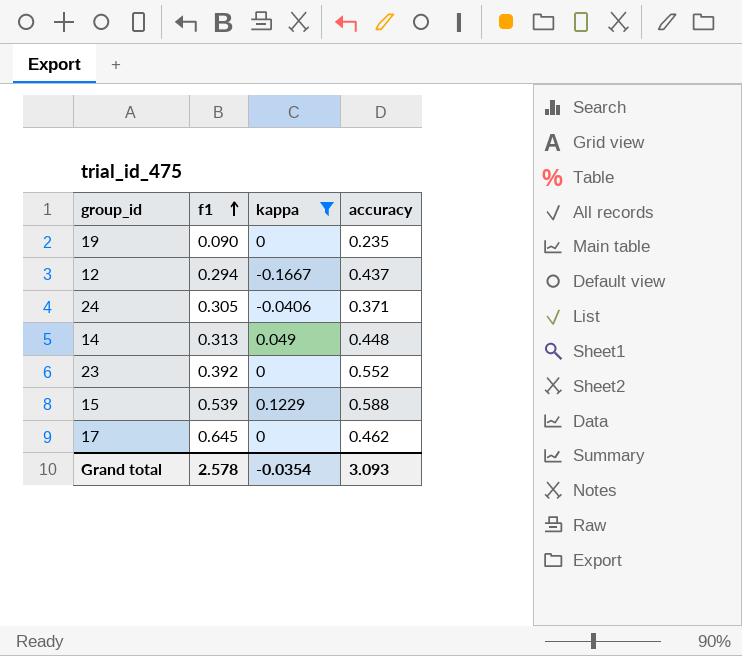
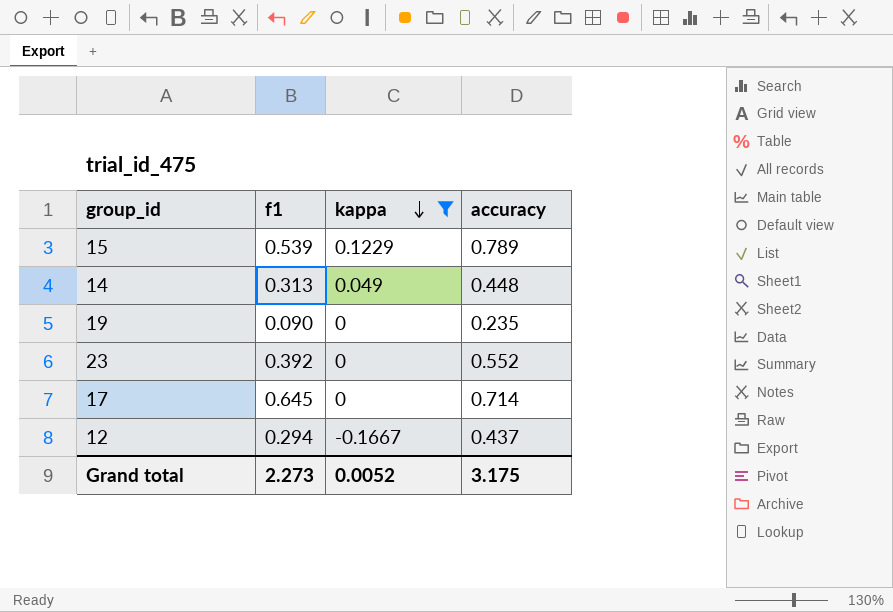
row order: f1 ascending -> kappa descending
row 24: 0.305 | -0.0406 | 0.371 -> none
15 | accuracy: 0.588 -> 0.789
17 | accuracy: 0.462 -> 0.714
Grand total | f1: 2.578 -> 2.273
Grand total | kappa: -0.0354 -> 0.0052
Grand total | accuracy: 3.093 -> 3.175

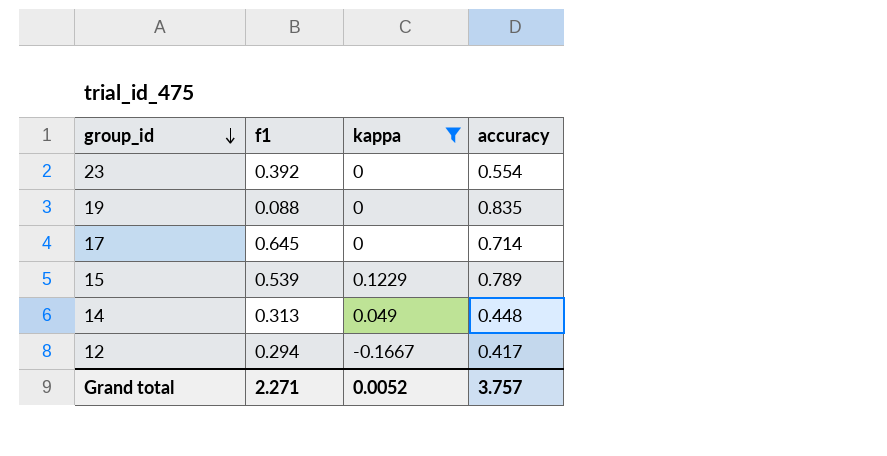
row order: kappa descending -> group_id descending
23 | accuracy: 0.552 -> 0.554
19 | f1: 0.090 -> 0.088
19 | accuracy: 0.235 -> 0.835
12 | accuracy: 0.437 -> 0.417
Grand total | f1: 2.273 -> 2.271
Grand total | accuracy: 3.175 -> 3.757

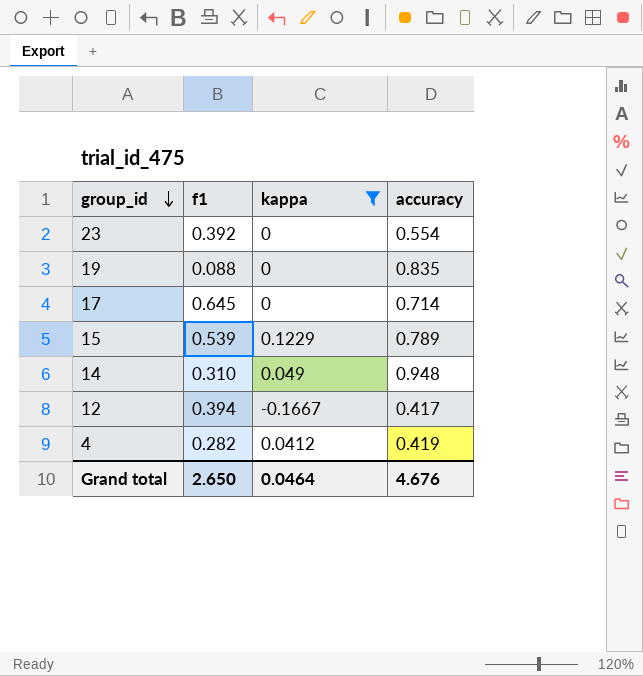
14 | f1: 0.313 -> 0.310
14 | accuracy: 0.448 -> 0.948
12 | f1: 0.294 -> 0.394
row 4: none -> 0.282 | 0.0412 | 0.419
Grand total | f1: 2.271 -> 2.650
Grand total | kappa: 0.0052 -> 0.0464
Grand total | accuracy: 3.757 -> 4.676

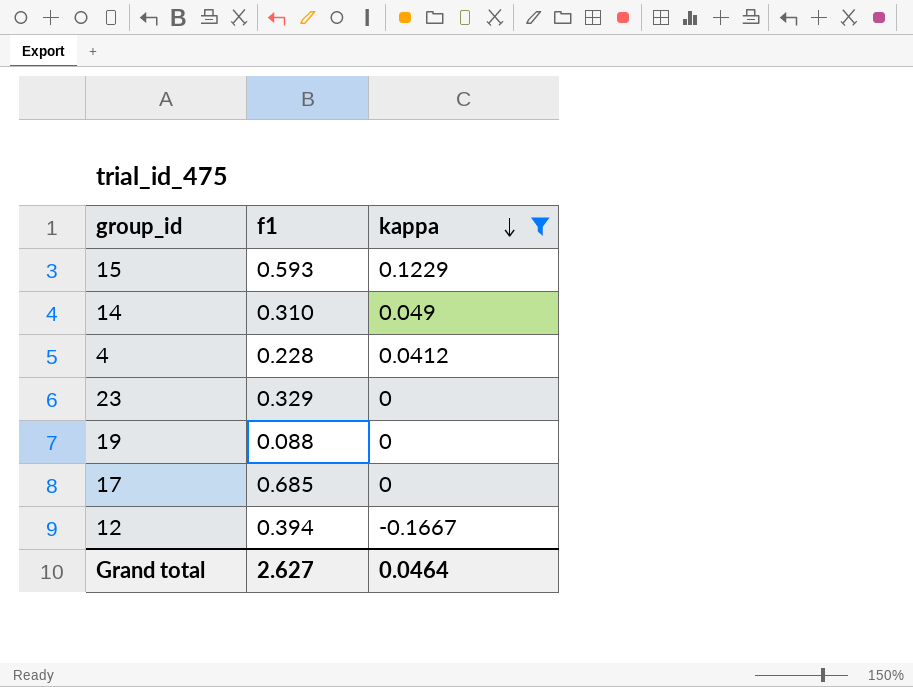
row order: group_id descending -> kappa descending
column accuracy | position: 4 -> none
15 | f1: 0.539 -> 0.593
4 | f1: 0.282 -> 0.228
23 | f1: 0.392 -> 0.329
17 | f1: 0.645 -> 0.685
Grand total | f1: 2.650 -> 2.627

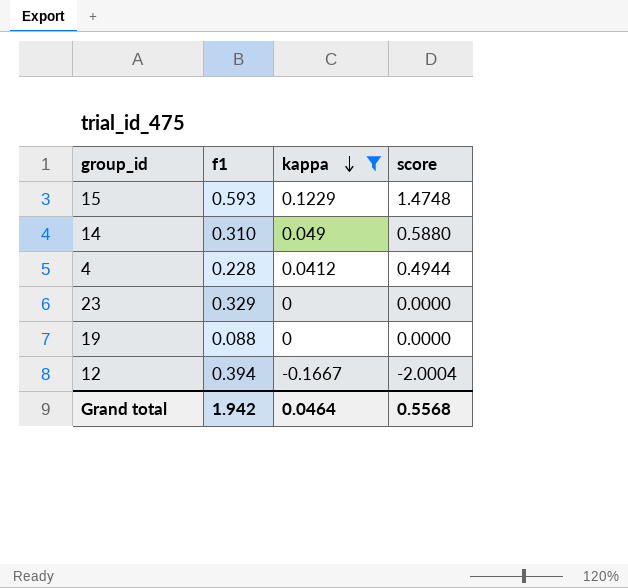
column score | formula: none -> [kappa] * 12
row 17: 0.685 | 0 -> none
Grand total | f1: 2.627 -> 1.942

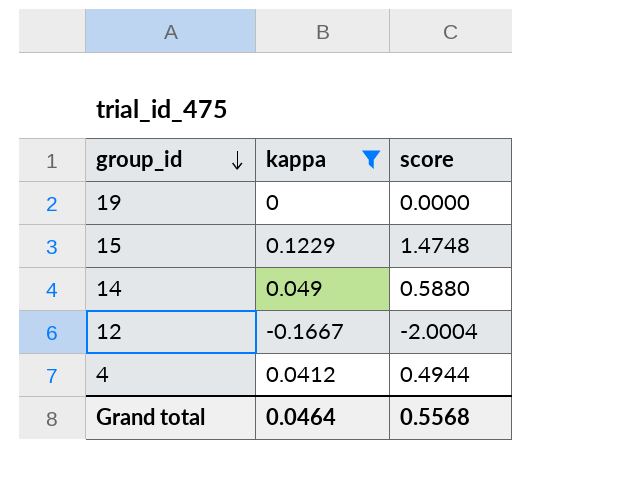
row order: kappa descending -> group_id descending
column f1 | position: 2 -> none
row 23: 0.329 | 0 | 0.0000 -> none

